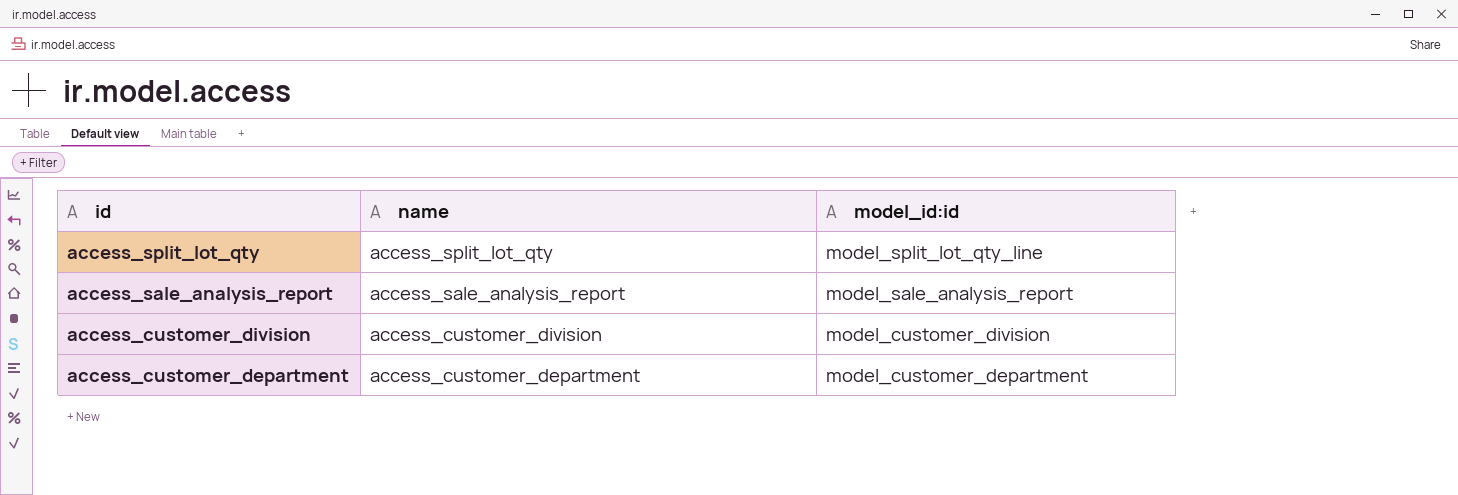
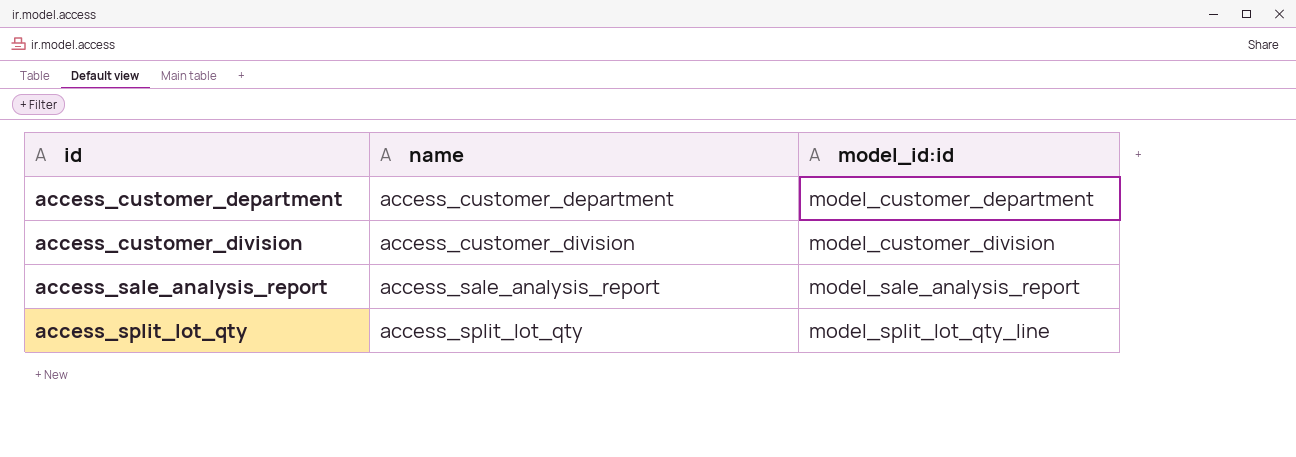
row order: id descending -> id ascending

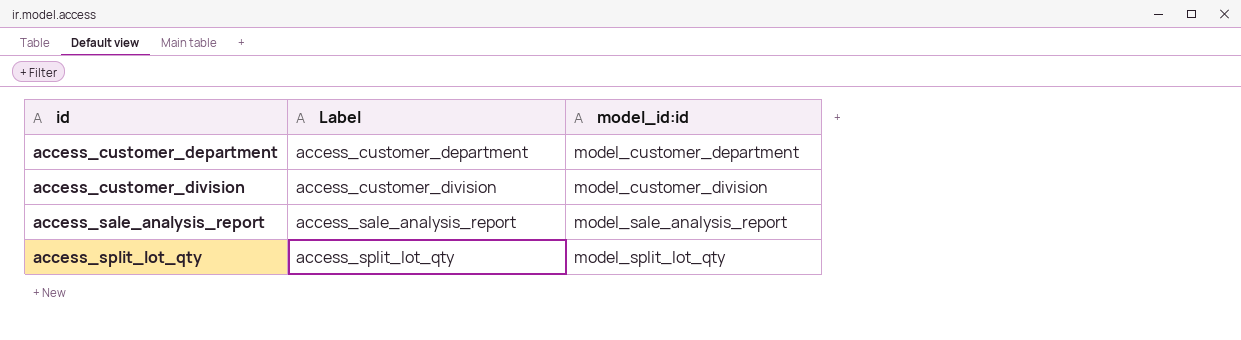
column name: name -> Label
access_split_lot_qty | model_id:id: model_split_lot_qty_line -> model_split_lot_qty

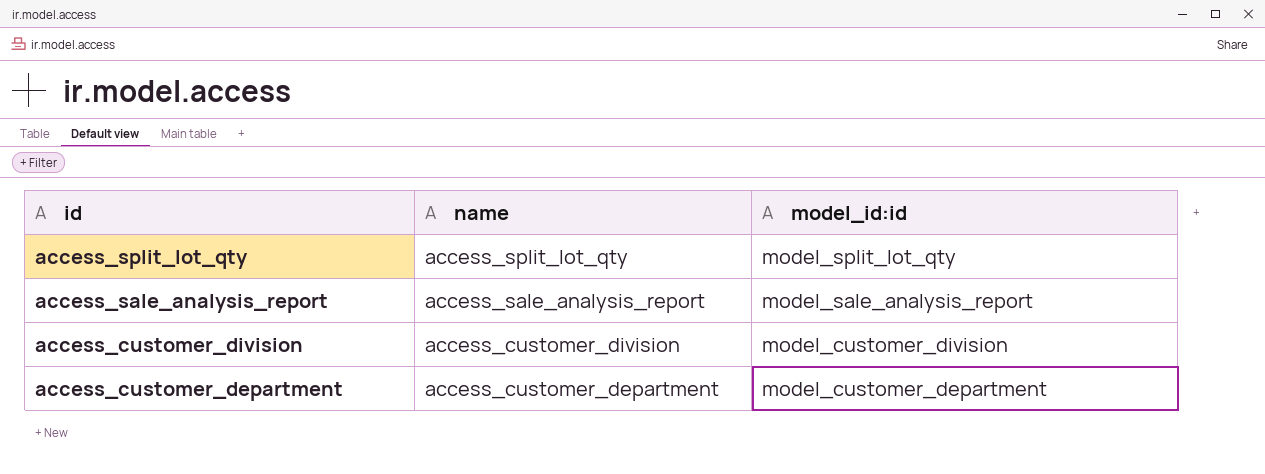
row order: id ascending -> id descending
column name: Label -> name

